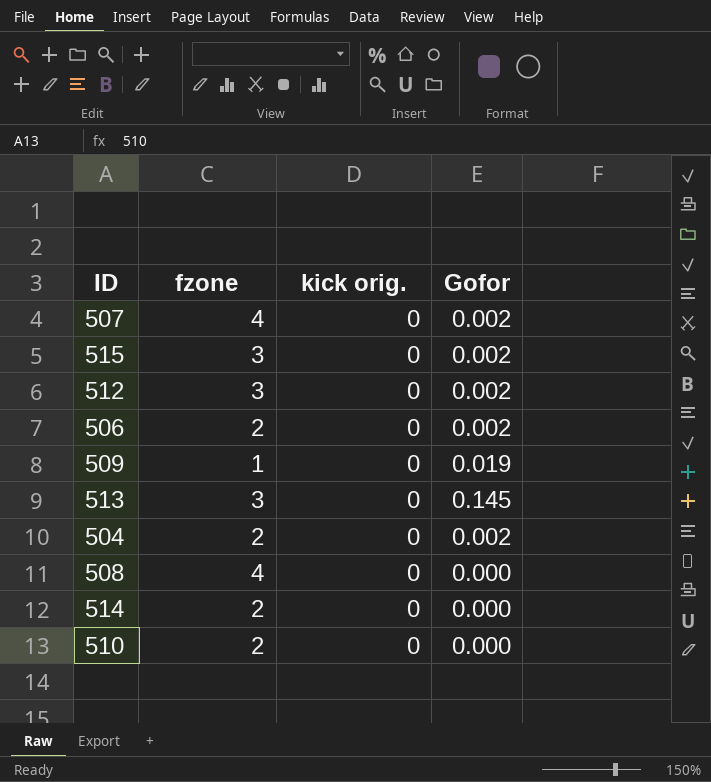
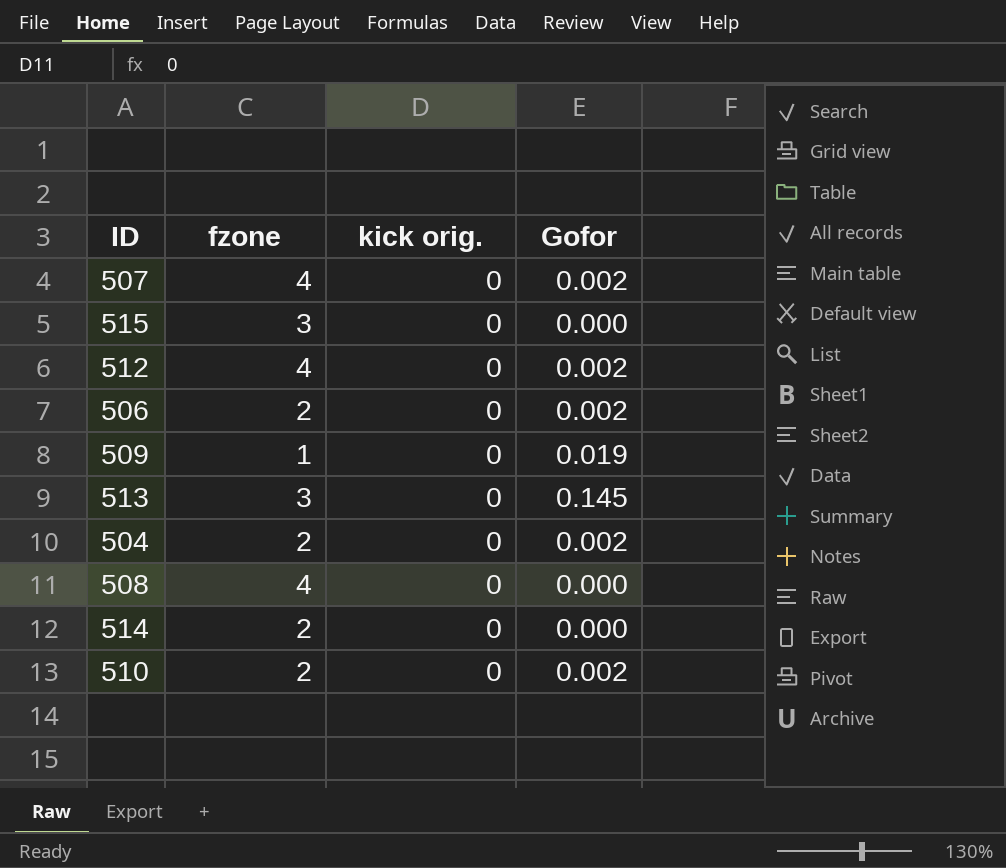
515 | Gofor: 0.002 -> 0.000
512 | fzone: 3 -> 4
510 | Gofor: 0.000 -> 0.002

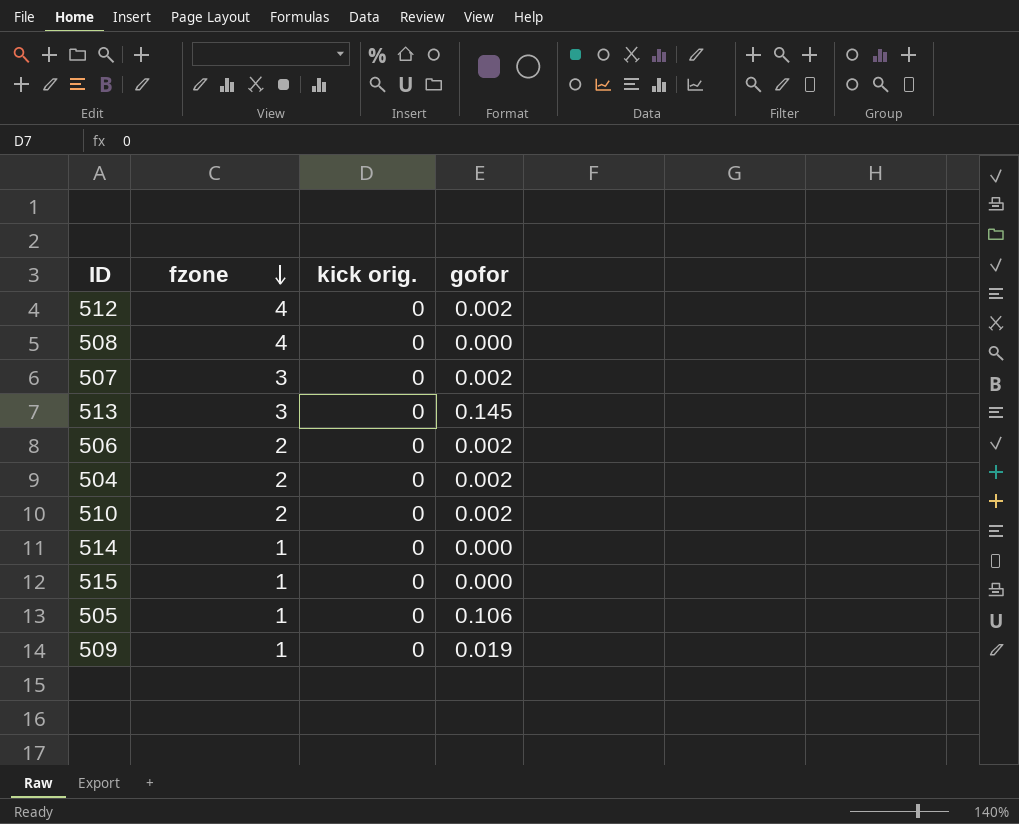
row order: none -> fzone descending
column name: Gofor -> gofor
507 | fzone: 4 -> 3
514 | fzone: 2 -> 1
515 | fzone: 3 -> 1
row 505: none -> 1 | 0 | 0.106

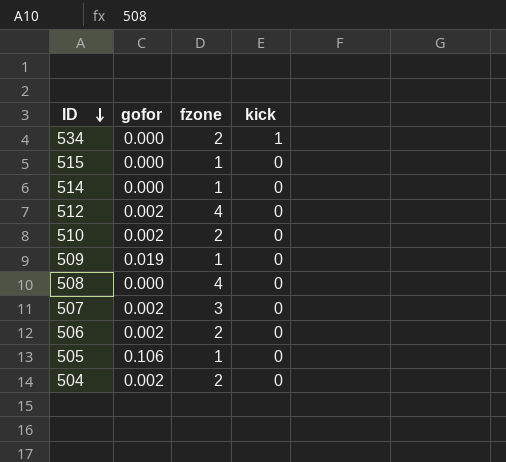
row order: fzone descending -> ID descending
column gofor | position: 4 -> 2
column name: kick orig. -> kick
row 513: 3 | 0 | 0.145 -> none
row 534: none -> 0.000 | 2 | 1

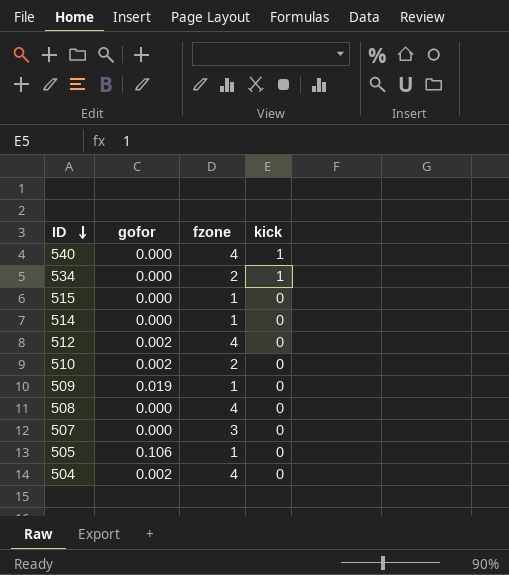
row 506: 0.002 | 2 | 0 -> none
row 540: none -> 0.000 | 4 | 1
507 | gofor: 0.002 -> 0.000
504 | fzone: 2 -> 4

